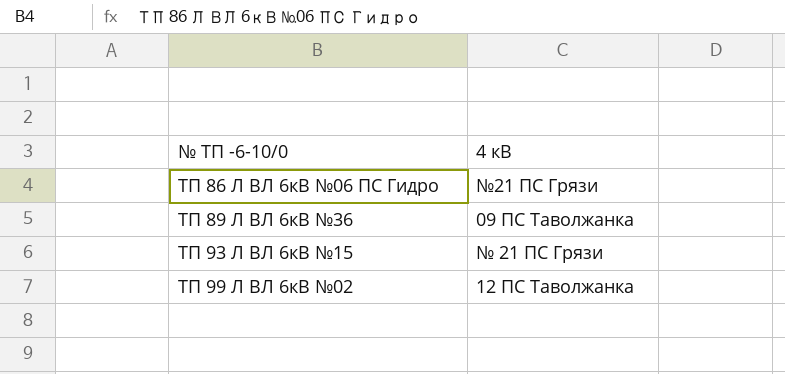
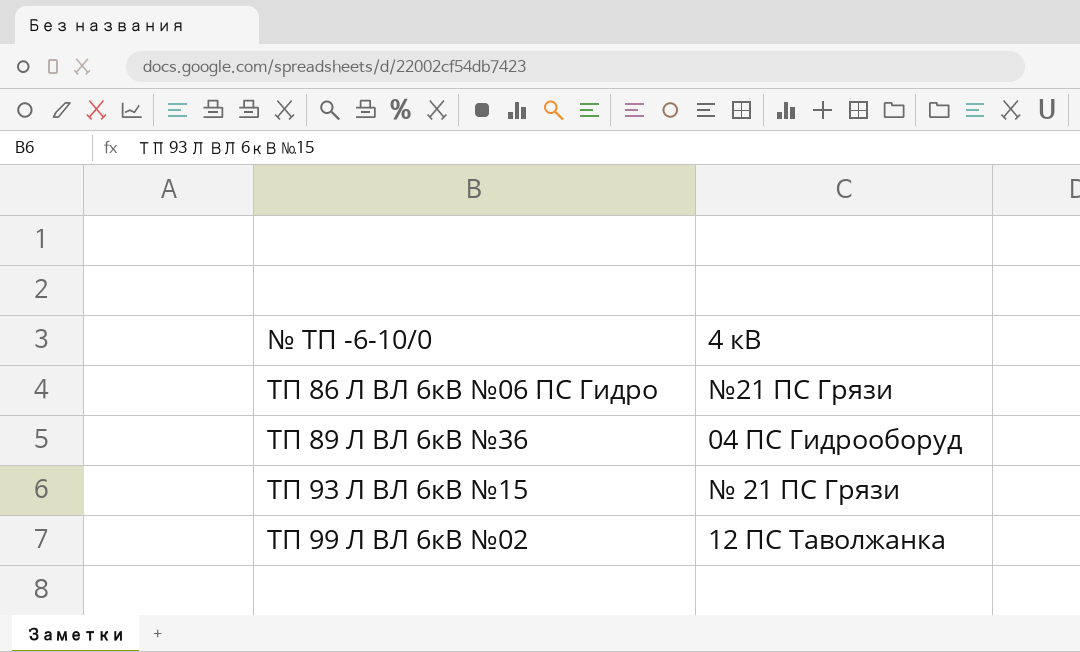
ТП 89 Л ВЛ 6кВ №36 | 4 кВ: 09 ПС Таволжанка -> 04 ПС Гидрооборуд

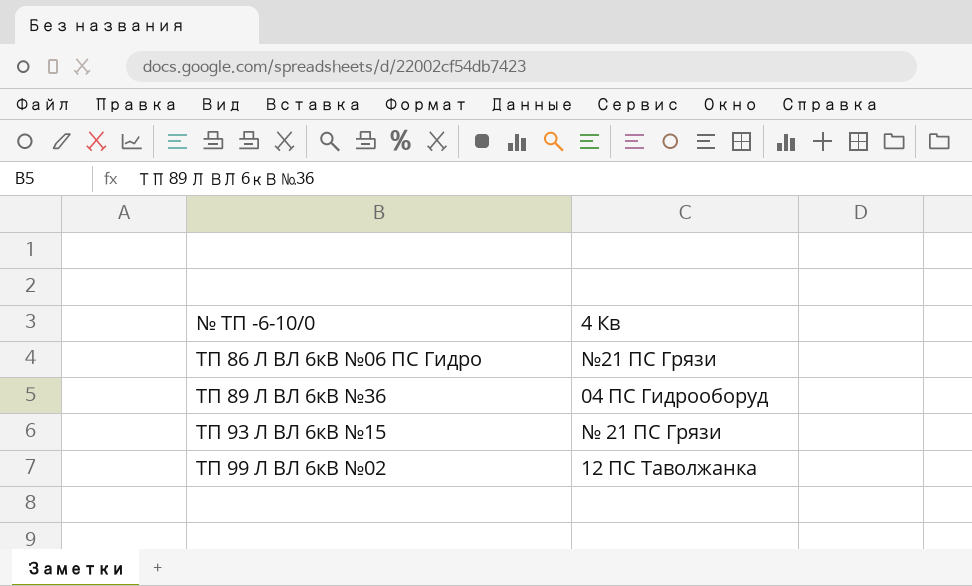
column name: 4 кВ -> 4 Кв

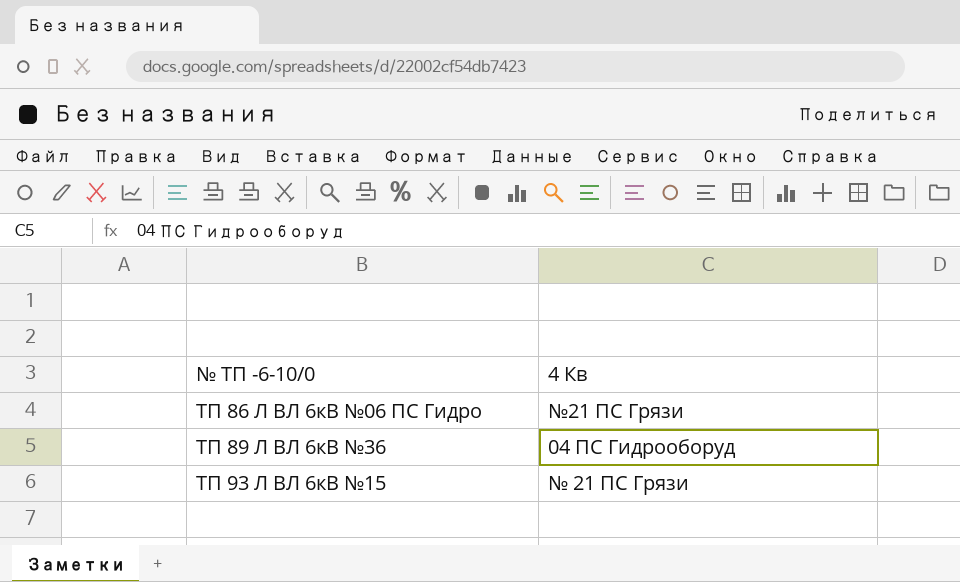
row ТП 99 Л ВЛ 6кВ №02: 12 ПС Таволжанка -> none

